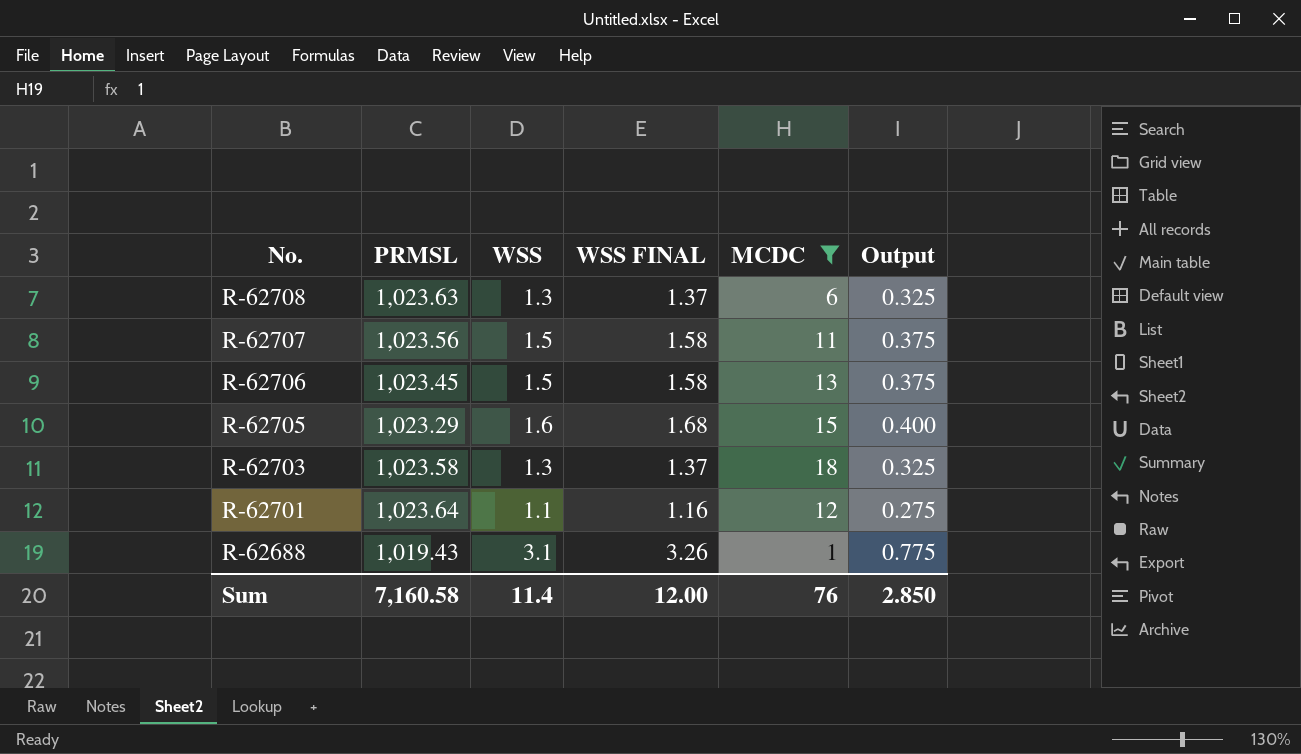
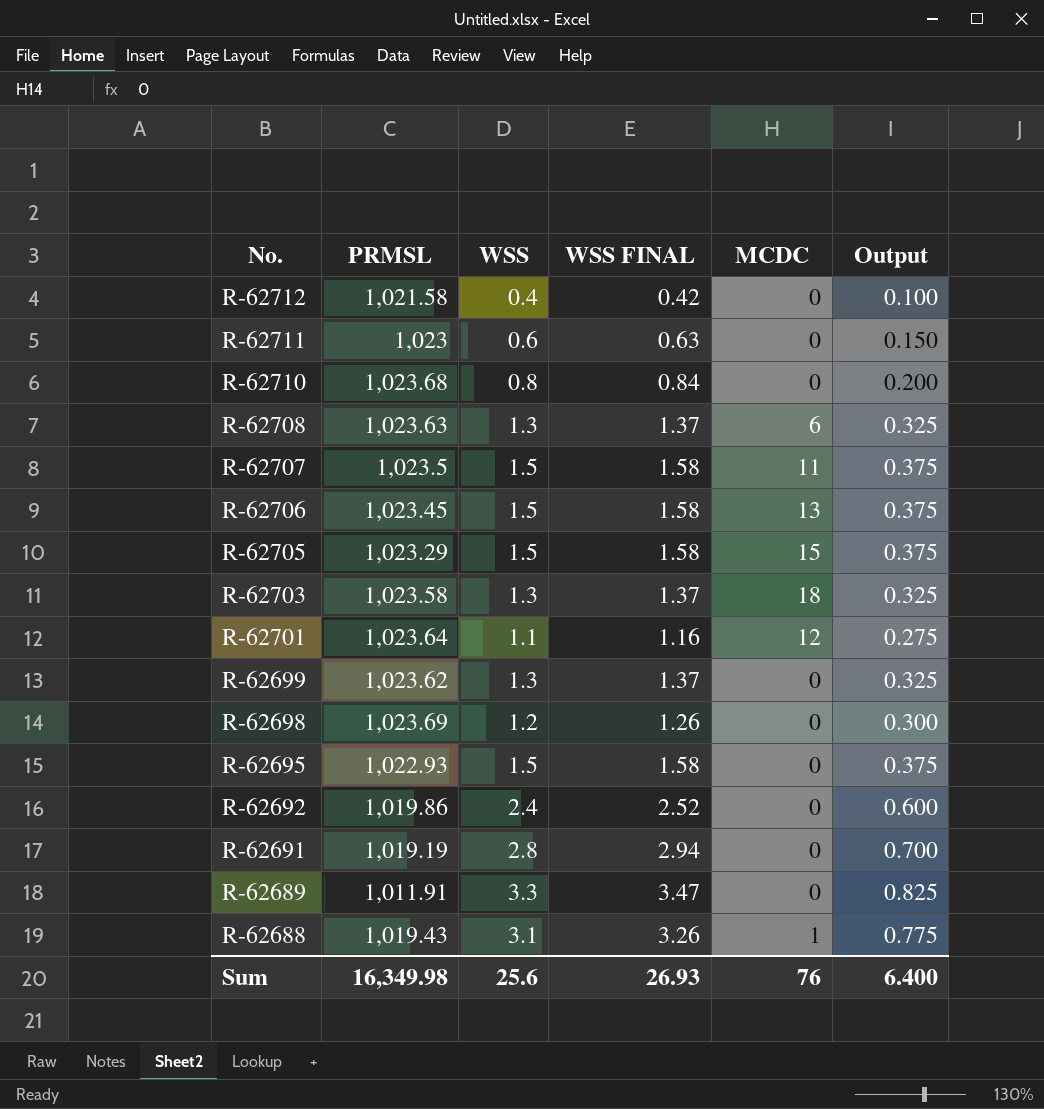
filter: MCDC != 0 -> none
R-62707 | PRMSL: 1,023.56 -> 1,023.5
R-62705 | WSS: 1.6 -> 1.5
R-62705 | WSS FINAL: 1.68 -> 1.58
R-62705 | Output: 0.400 -> 0.375
Sum | PRMSL: 7,160.58 -> 16,349.98
Sum | WSS: 11.4 -> 25.6
Sum | WSS FINAL: 12.00 -> 26.93
Sum | Output: 2.850 -> 6.400

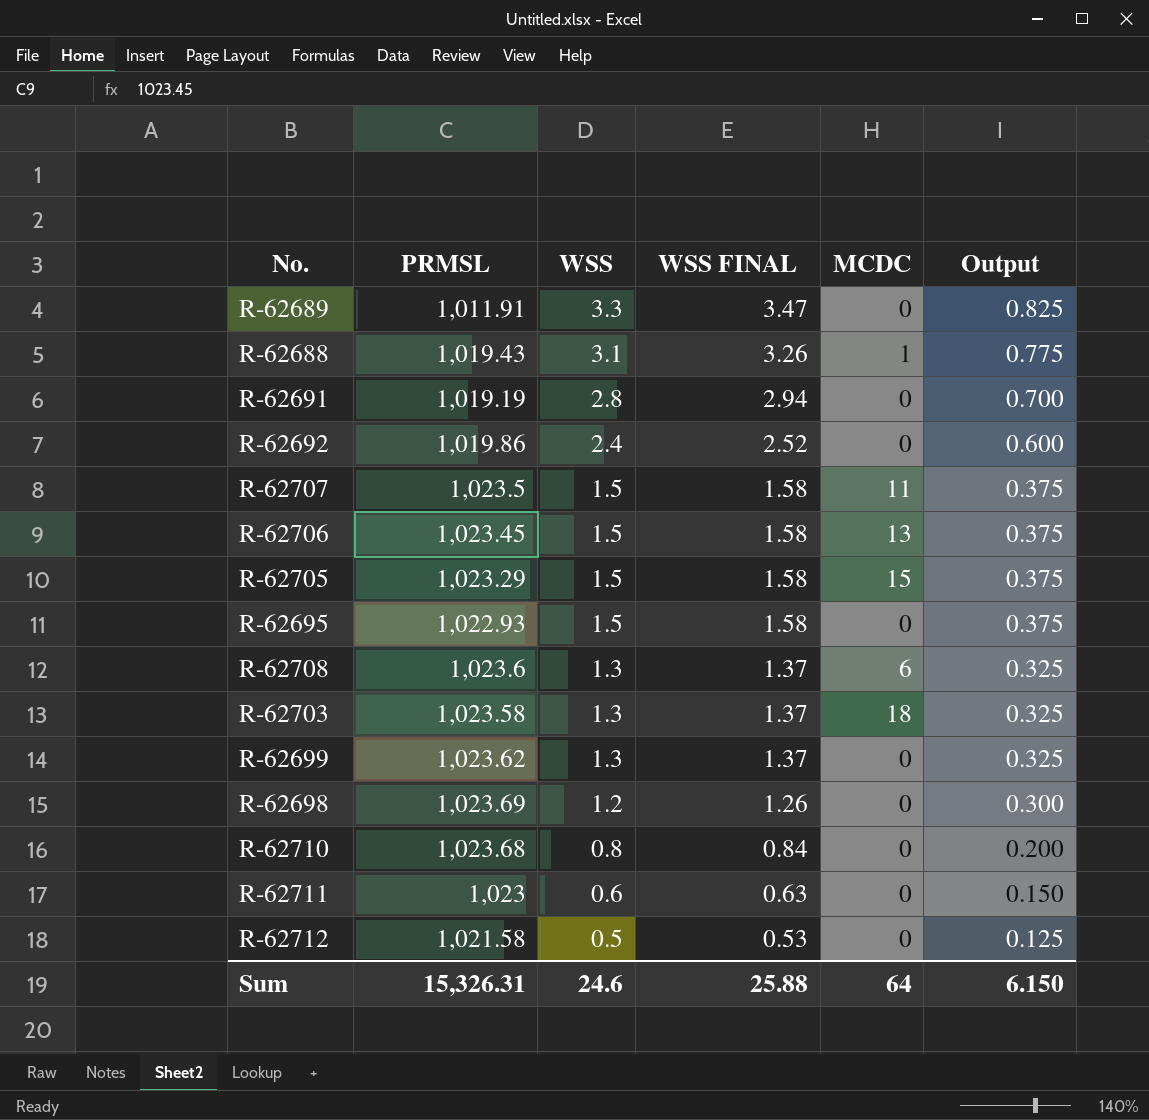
row order: No. descending -> WSS descending
row R-62701: 1,023.64 | 1.1 | 1.16 | 12 | 0.275 -> none
R-62708 | PRMSL: 1,023.63 -> 1,023.6
R-62712 | WSS: 0.4 -> 0.5
R-62712 | WSS FINAL: 0.42 -> 0.53
R-62712 | Output: 0.100 -> 0.125
Sum | PRMSL: 16,349.98 -> 15,326.31
Sum | WSS: 25.6 -> 24.6
Sum | WSS FINAL: 26.93 -> 25.88
Sum | MCDC: 76 -> 64
Sum | Output: 6.400 -> 6.150

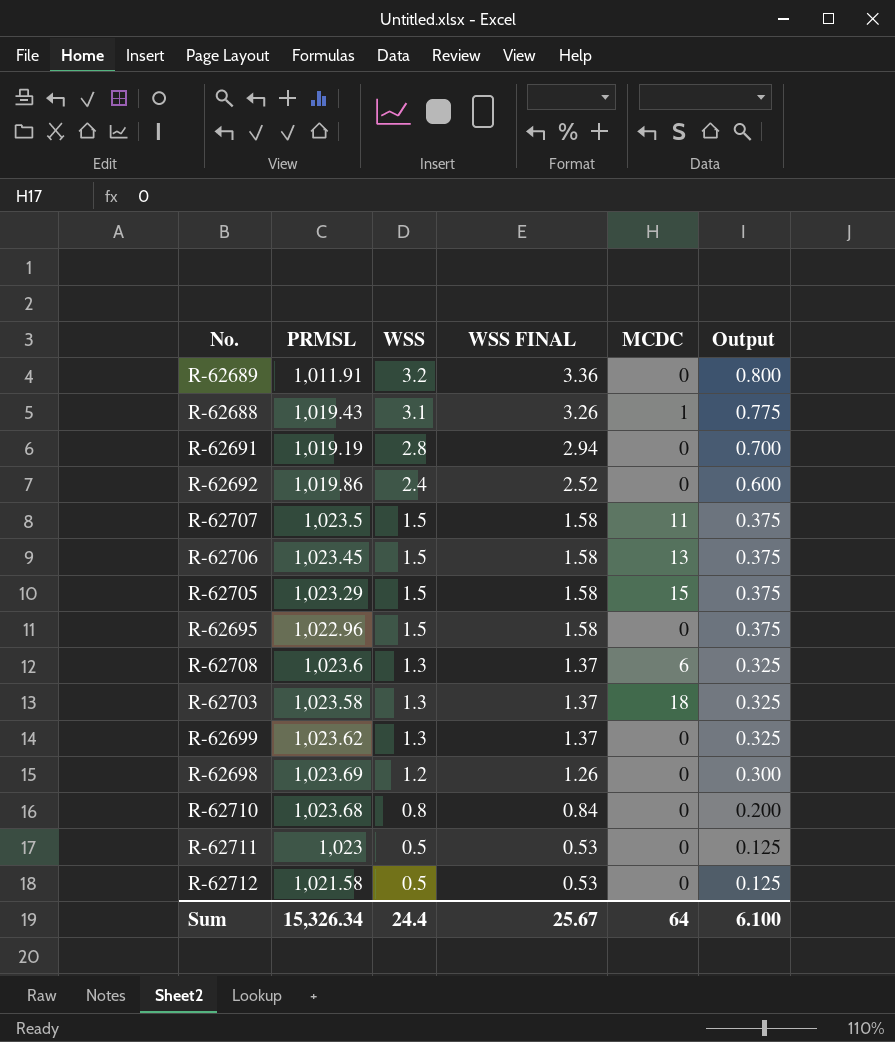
R-62689 | WSS: 3.3 -> 3.2
R-62689 | WSS FINAL: 3.47 -> 3.36
R-62689 | Output: 0.825 -> 0.800
R-62695 | PRMSL: 1,022.93 -> 1,022.96
R-62711 | WSS: 0.6 -> 0.5
R-62711 | WSS FINAL: 0.63 -> 0.53
R-62711 | Output: 0.150 -> 0.125
Sum | PRMSL: 15,326.31 -> 15,326.34
Sum | WSS: 24.6 -> 24.4
Sum | WSS FINAL: 25.88 -> 25.67
Sum | Output: 6.150 -> 6.100

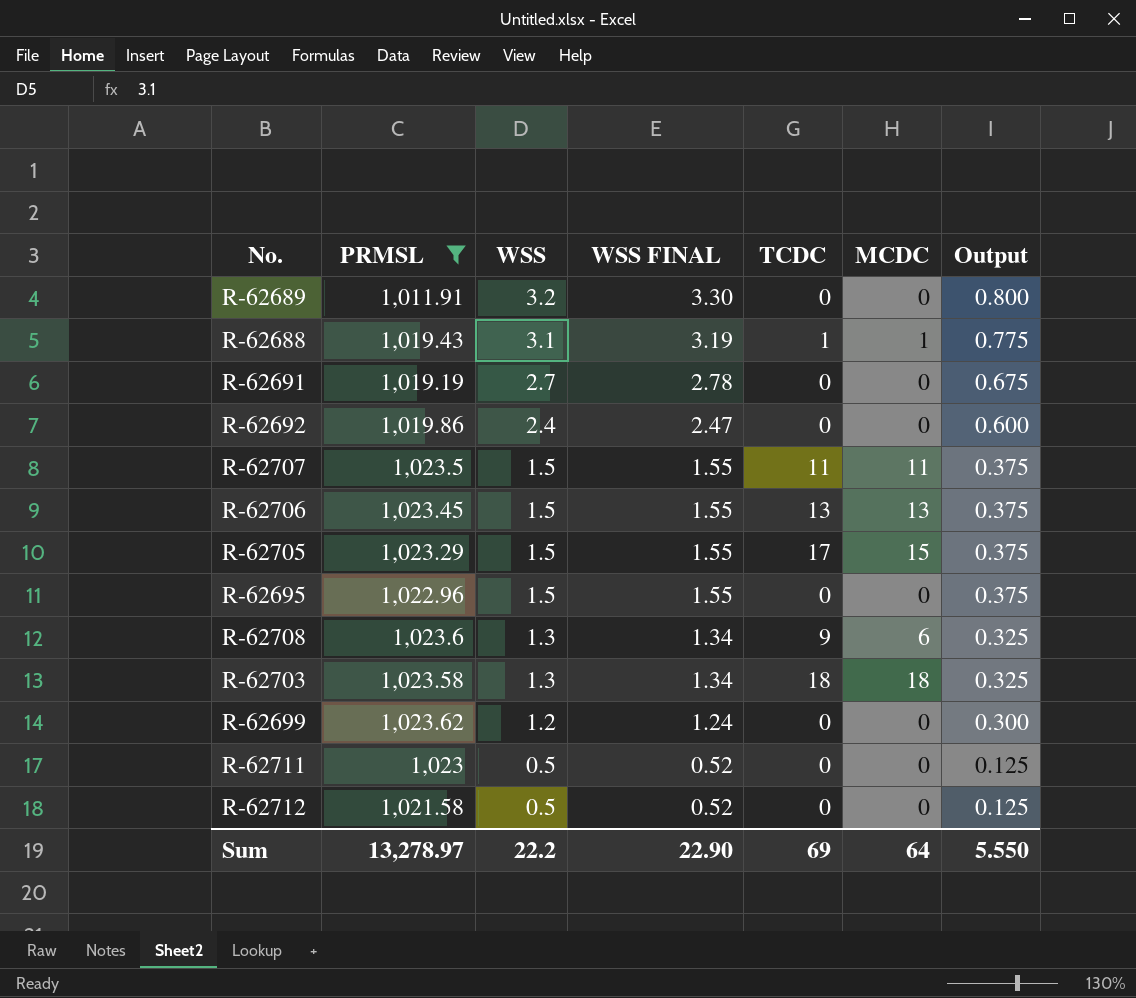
filter: none -> PRMSL <= 1,023.62
column WSS FINAL | formula: [WSS] * 1.05 -> [WSS] * 1.03
column TCDC | position: none -> 5
R-62691 | WSS: 2.8 -> 2.7
R-62691 | Output: 0.700 -> 0.675
R-62699 | WSS: 1.3 -> 1.2
R-62699 | Output: 0.325 -> 0.300
Sum | PRMSL: 15,326.34 -> 13,278.97
Sum | WSS: 24.4 -> 22.2
Sum | WSS FINAL: 25.67 -> 22.90
Sum | Output: 6.100 -> 5.550

